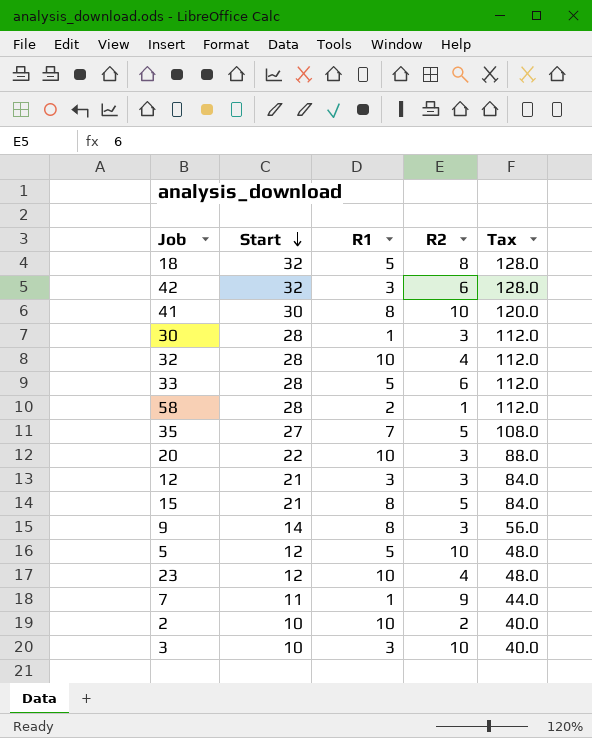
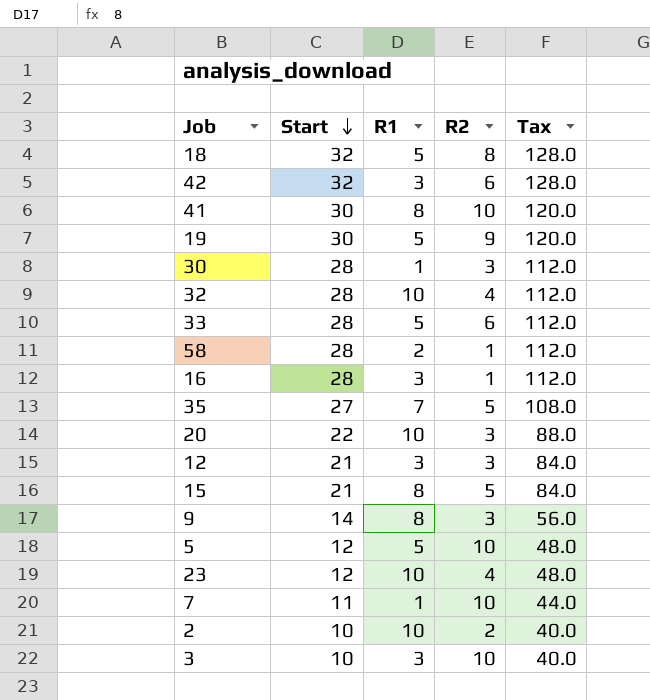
row 19: none -> 30 | 5 | 9 | 120.0
row 16: none -> 28 | 3 | 1 | 112.0
7 | R2: 9 -> 10

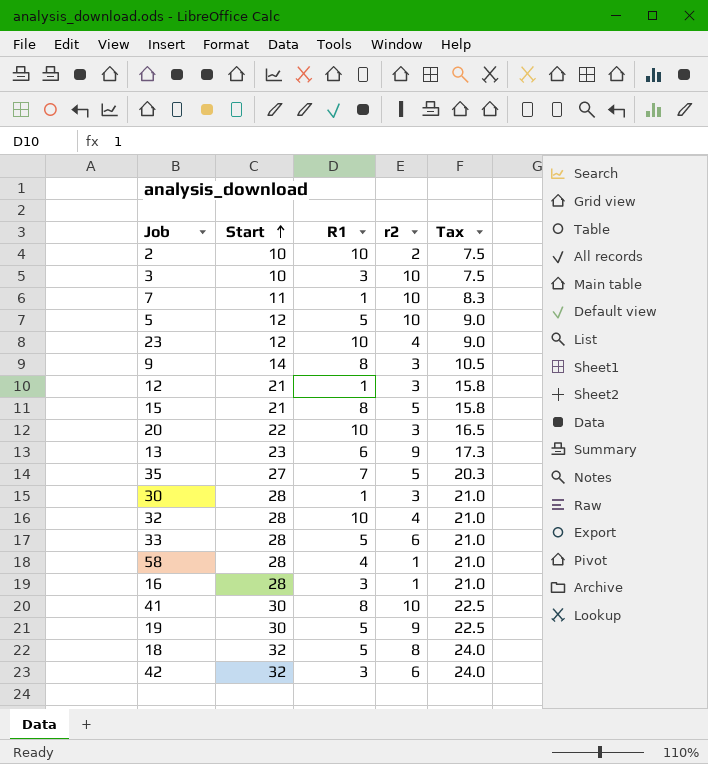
row order: Start descending -> Start ascending
column name: R2 -> r2
column Tax | formula: [Start] * 4 -> [Start] * 0.75
12 | R1: 3 -> 1
row 13: none -> 23 | 6 | 9 | 17.3
58 | R1: 2 -> 4

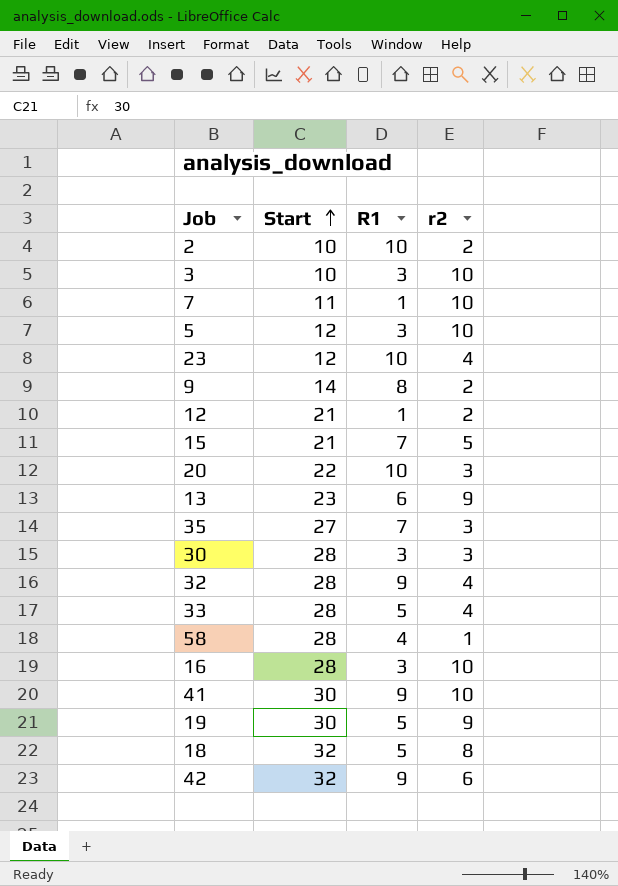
column Tax | formula: [Start] * 0.75 -> none
5 | R1: 5 -> 3
9 | r2: 3 -> 2
12 | r2: 3 -> 2
15 | R1: 8 -> 7
35 | r2: 5 -> 3
30 | R1: 1 -> 3
32 | R1: 10 -> 9
33 | r2: 6 -> 4
16 | r2: 1 -> 10
41 | R1: 8 -> 9
42 | R1: 3 -> 9

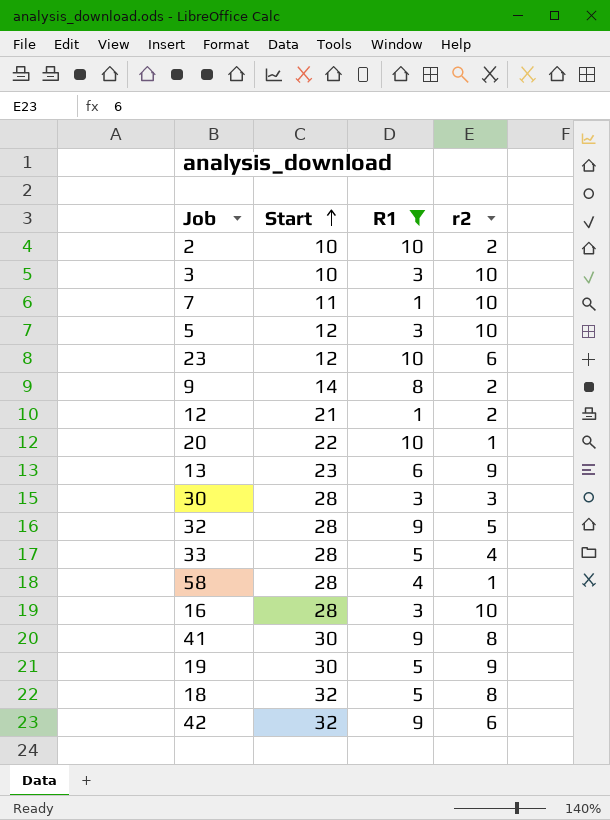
filter: none -> R1 != 7
23 | r2: 4 -> 6
20 | r2: 3 -> 1
32 | r2: 4 -> 5
41 | r2: 10 -> 8

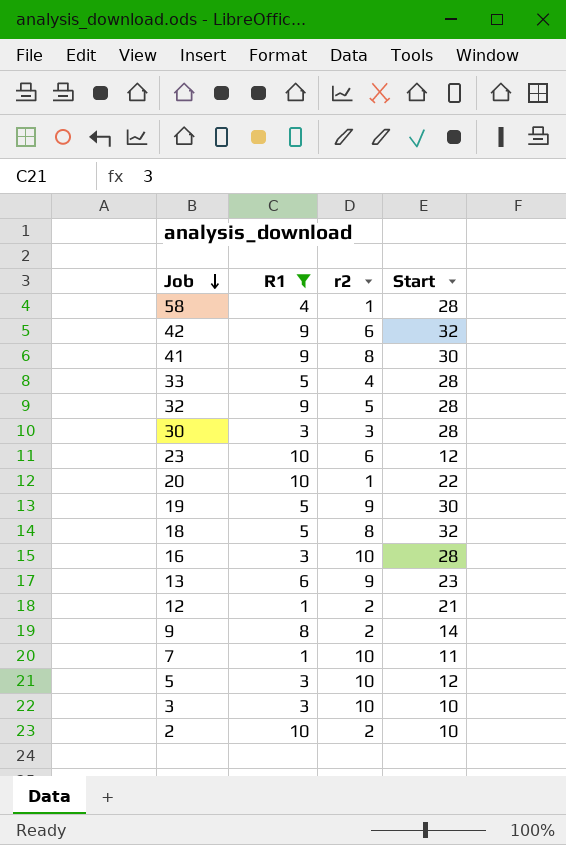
row order: Start ascending -> Job descending
column Start | position: 2 -> 4

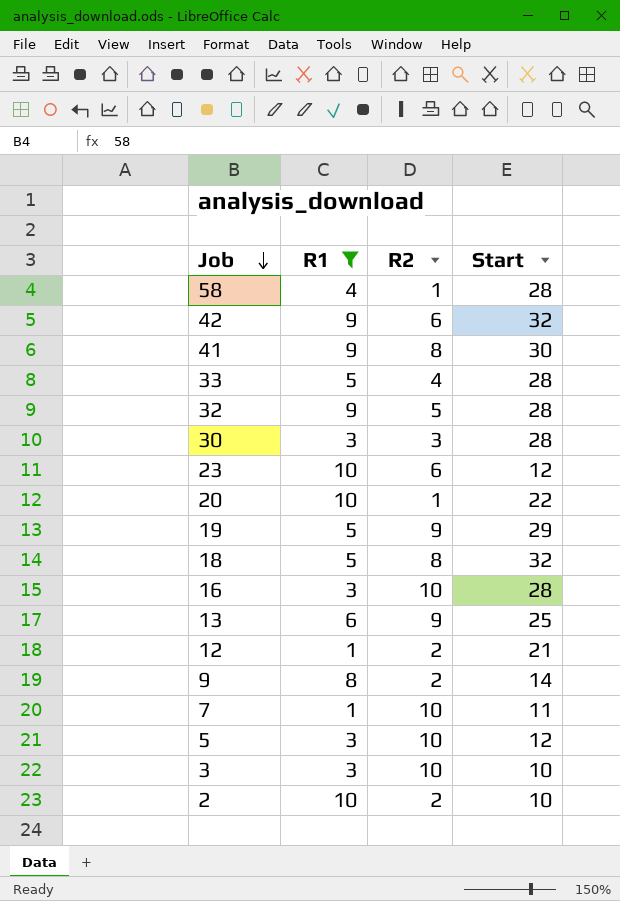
column name: r2 -> R2
19 | Start: 30 -> 29
13 | Start: 23 -> 25

